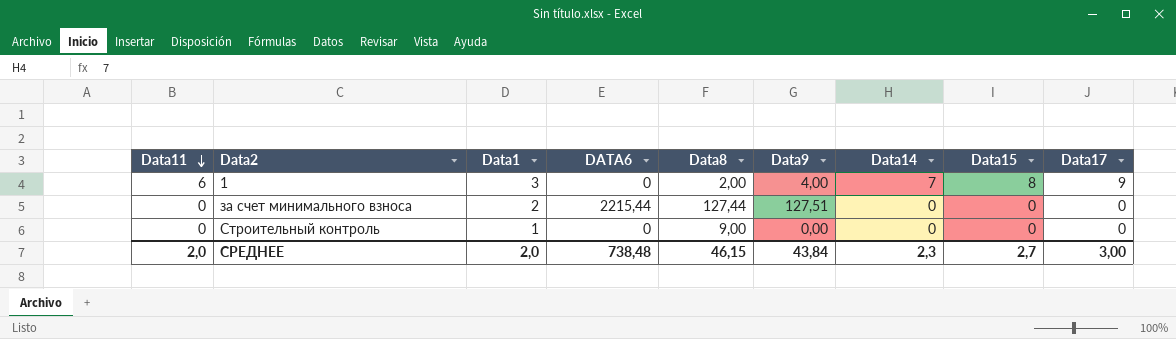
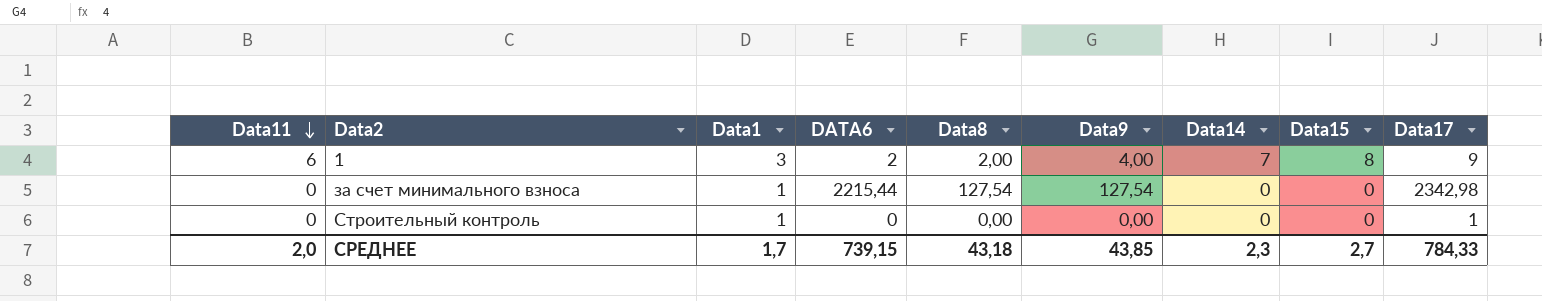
1 | DATA6: 0 -> 2
за счет минимального взноса | Data1: 2 -> 1
за счет минимального взноса | Data8: 127,44 -> 127,54
за счет минимального взноса | Data9: 127,51 -> 127,54
за счет минимального взноса | Data17: 0 -> 2342,98
Строительный контроль | Data8: 9,00 -> 0,00
Строительный контроль | Data17: 0 -> 1
СРЕДНЕЕ | Data1: 2,0 -> 1,7
СРЕДНЕЕ | DATA6: 738,48 -> 739,15
СРЕДНЕЕ | Data8: 46,15 -> 43,18
СРЕДНЕЕ | Data9: 43,84 -> 43,85
СРЕДНЕЕ | Data17: 3,00 -> 784,33

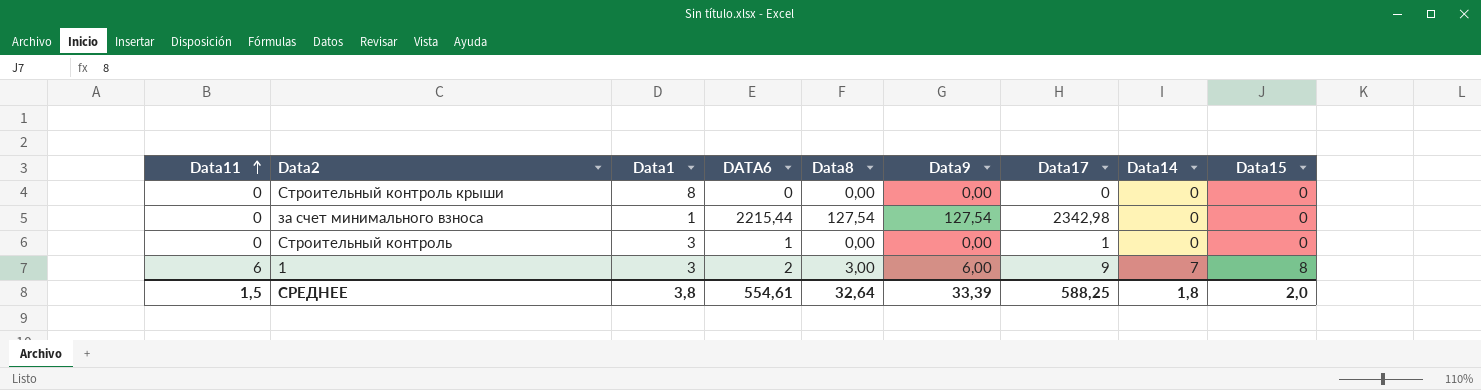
row order: Data11 descending -> Data11 ascending
column Data17 | position: 9 -> 7
row Строительный контроль крыши: none -> 0 | 8 | 0 | 0,00 | 0,00 | 0 | 0 | 0
Строительный контроль | Data1: 1 -> 3
Строительный контроль | DATA6: 0 -> 1
1 | Data8: 2,00 -> 3,00
1 | Data9: 4,00 -> 6,00
СРЕДНЕЕ | Data11: 2,0 -> 1,5
СРЕДНЕЕ | Data1: 1,7 -> 3,8
СРЕДНЕЕ | DATA6: 739,15 -> 554,61
СРЕДНЕЕ | Data8: 43,18 -> 32,64
СРЕДНЕЕ | Data9: 43,85 -> 33,39
СРЕДНЕЕ | Data17: 784,33 -> 588,25
СРЕДНЕЕ | Data14: 2,3 -> 1,8
СРЕДНЕЕ | Data15: 2,7 -> 2,0

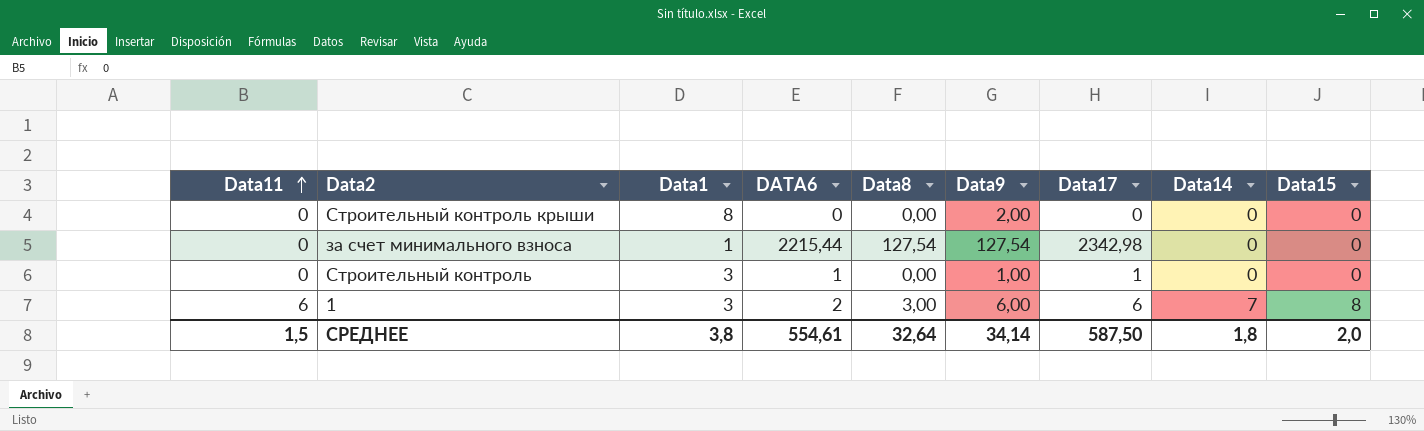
Строительный контроль крыши | Data9: 0,00 -> 2,00
Строительный контроль | Data9: 0,00 -> 1,00
1 | Data17: 9 -> 6
СРЕДНЕЕ | Data9: 33,39 -> 34,14
СРЕДНЕЕ | Data17: 588,25 -> 587,50

